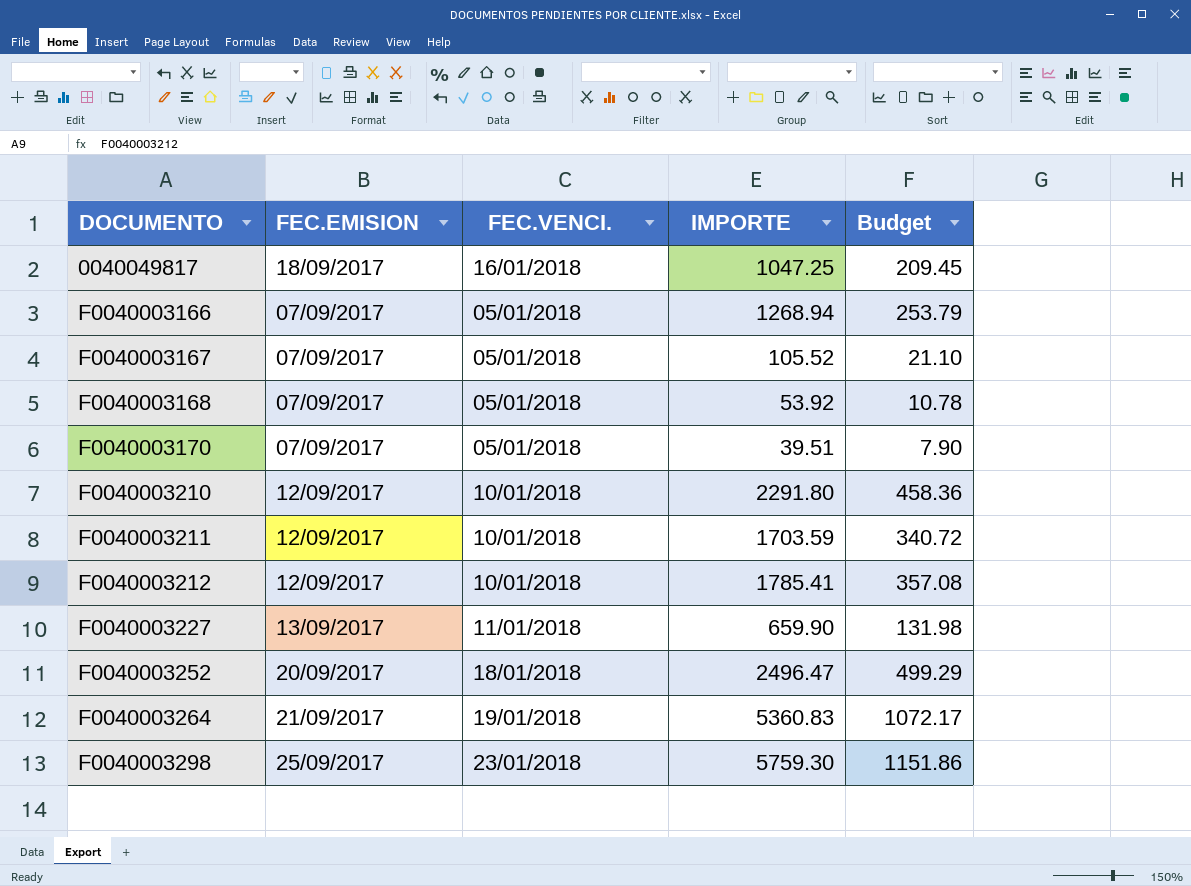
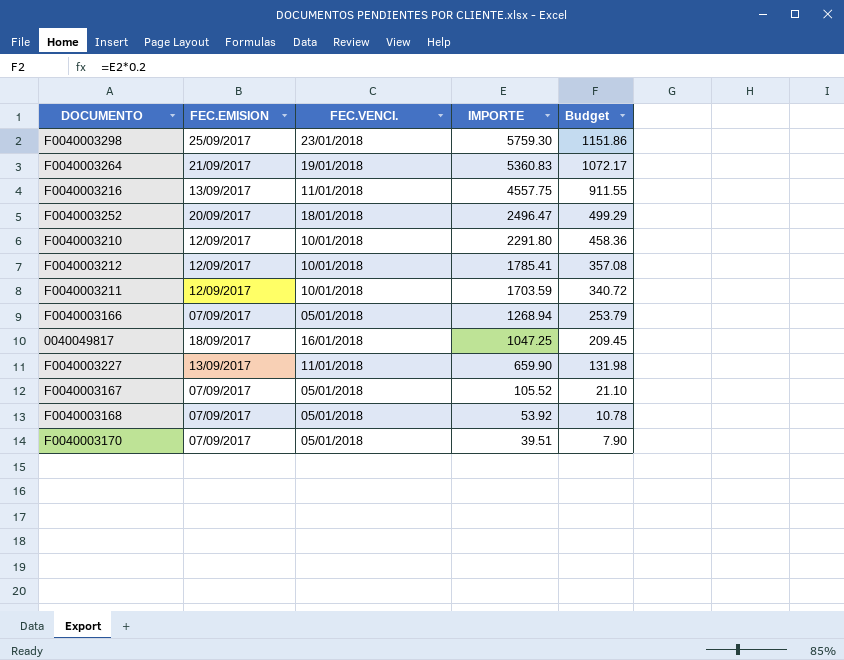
row order: DOCUMENTO ascending -> IMPORTE descending
row F0040003216: none -> 13/09/2017 | 11/01/2018 | 4557.75 | 911.55

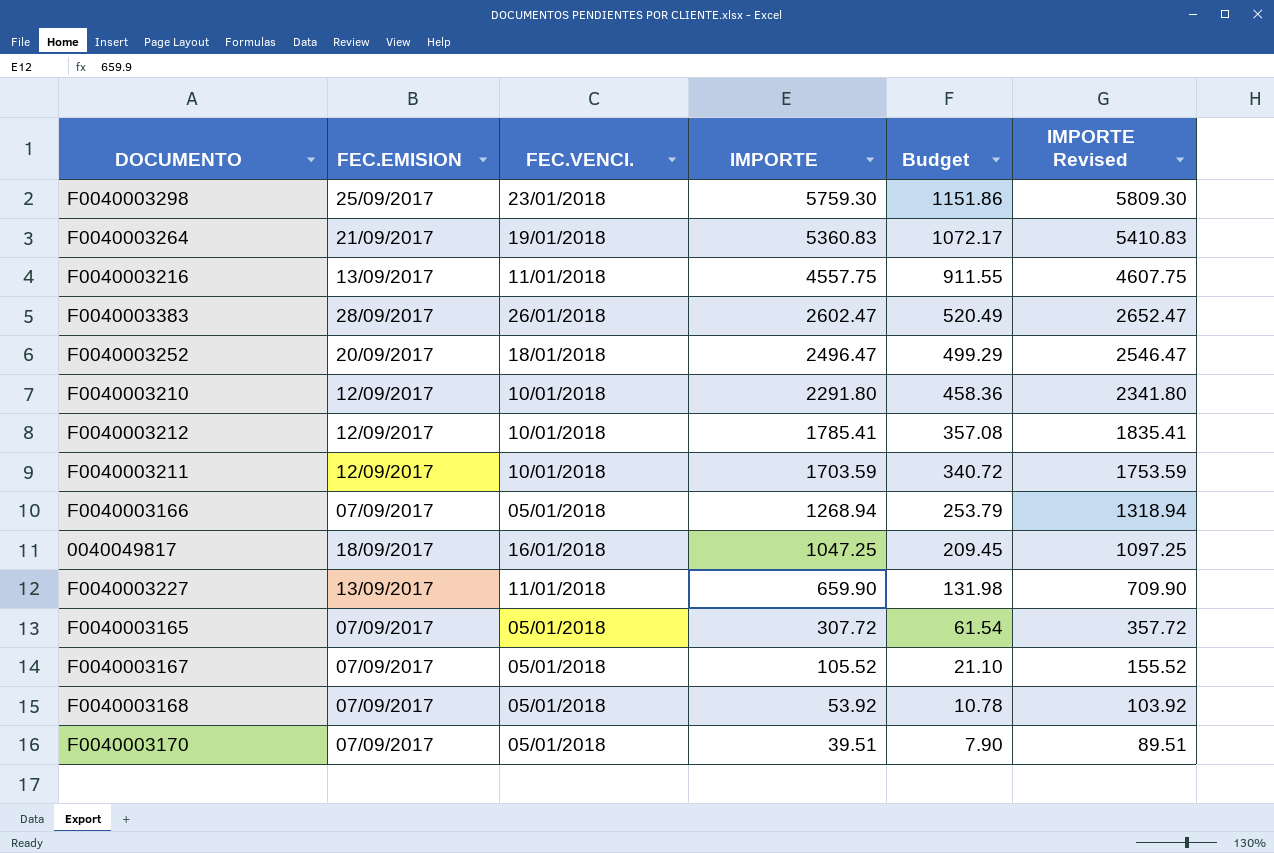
column IMPORTE Revised | formula: none -> [IMPORTE] + 50
row F0040003383: none -> 28/09/2017 | 26/01/2018 | 2602.47 | 520.49 | 2652.47
row F0040003165: none -> 07/09/2017 | 05/01/2018 | 307.72 | 61.54 | 357.72

